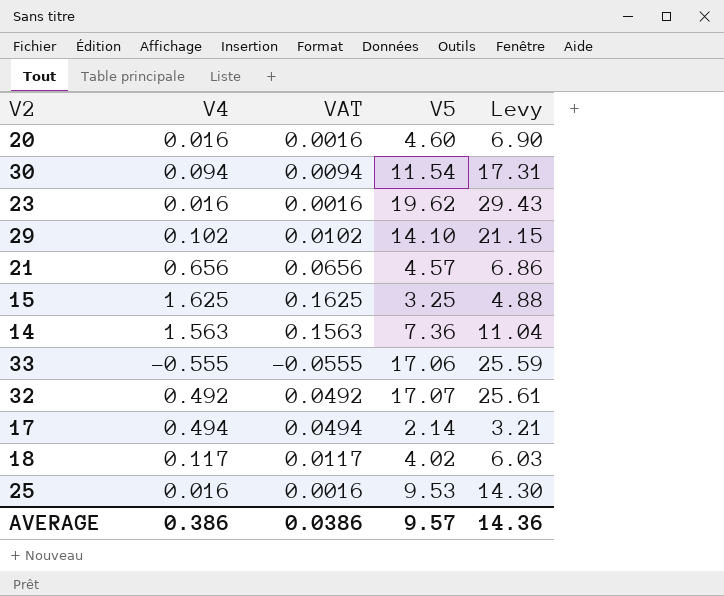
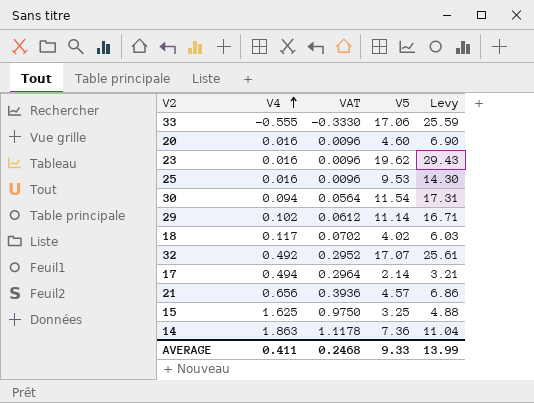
row order: none -> V4 ascending
column VAT | formula: [V4] * 0.1 -> [V4] * 0.6
29 | V5: 14.10 -> 11.14
29 | Levy: 21.15 -> 16.71
14 | V4: 1.563 -> 1.863
AVERAGE | V4: 0.386 -> 0.411
AVERAGE | VAT: 0.0386 -> 0.2468
AVERAGE | V5: 9.57 -> 9.33
AVERAGE | Levy: 14.36 -> 13.99

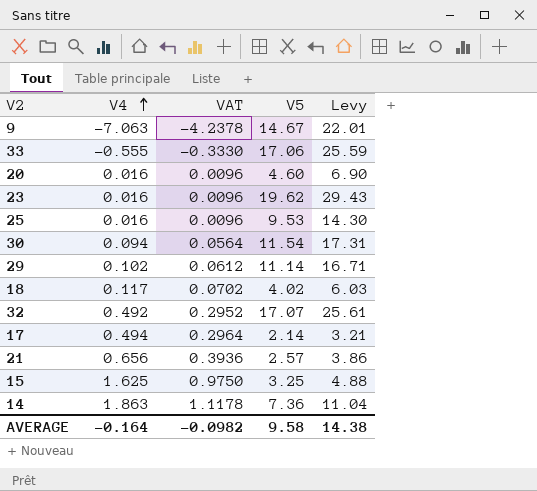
row 9: none -> -7.063 | -4.2378 | 14.67 | 22.01
21 | V5: 4.57 -> 2.57
21 | Levy: 6.86 -> 3.86
AVERAGE | V4: 0.411 -> -0.164
AVERAGE | VAT: 0.2468 -> -0.0982
AVERAGE | V5: 9.33 -> 9.58
AVERAGE | Levy: 13.99 -> 14.38

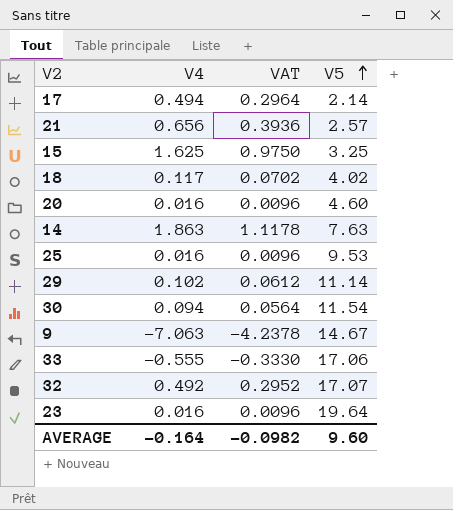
row order: V4 ascending -> V5 ascending
column Levy | formula: [V5] * 1.5 -> none
14 | V5: 7.36 -> 7.63
23 | V5: 19.62 -> 19.64
AVERAGE | V5: 9.58 -> 9.60

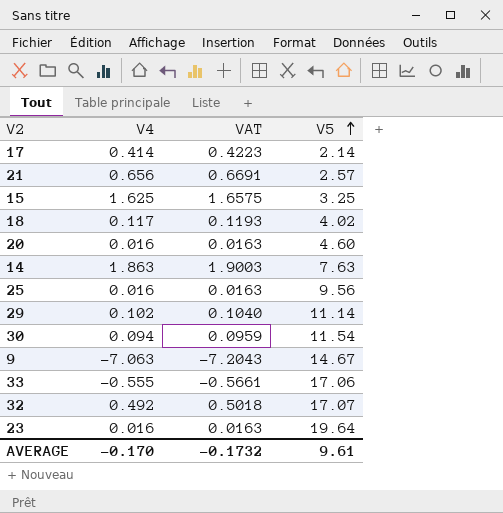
column VAT | formula: [V4] * 0.6 -> [V4] * 1.02
17 | V4: 0.494 -> 0.414
25 | V5: 9.53 -> 9.56
AVERAGE | V4: -0.164 -> -0.170
AVERAGE | VAT: -0.0982 -> -0.1732
AVERAGE | V5: 9.60 -> 9.61

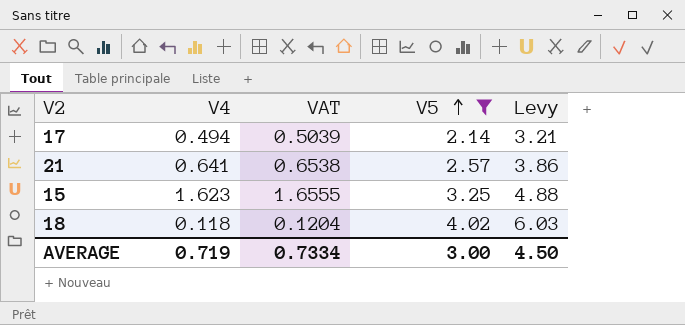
filter: none -> V5 <= 4.02
column Levy | formula: none -> [V5] * 1.5
17 | V4: 0.414 -> 0.494
17 | VAT: 0.4223 -> 0.5039
21 | V4: 0.656 -> 0.641
21 | VAT: 0.6691 -> 0.6538
15 | V4: 1.625 -> 1.623
15 | VAT: 1.6575 -> 1.6555
18 | V4: 0.117 -> 0.118
18 | VAT: 0.1193 -> 0.1204
AVERAGE | V4: -0.170 -> 0.719
AVERAGE | VAT: -0.1732 -> 0.7334
AVERAGE | V5: 9.61 -> 3.00

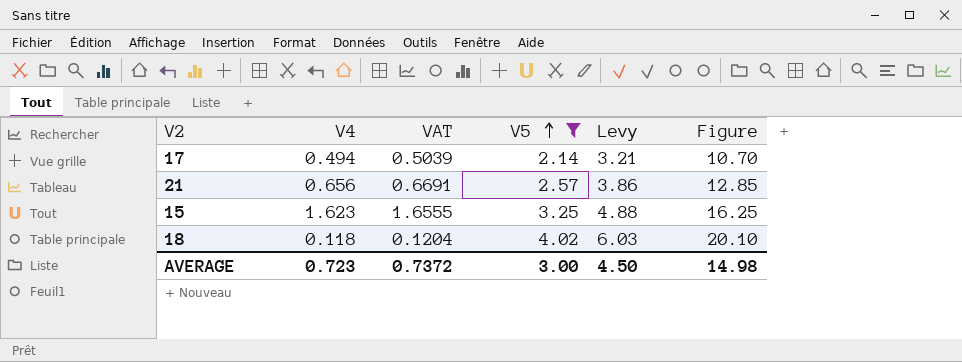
column Figure | formula: none -> [V5] * 5
21 | V4: 0.641 -> 0.656
21 | VAT: 0.6538 -> 0.6691
AVERAGE | V4: 0.719 -> 0.723
AVERAGE | VAT: 0.7334 -> 0.7372

